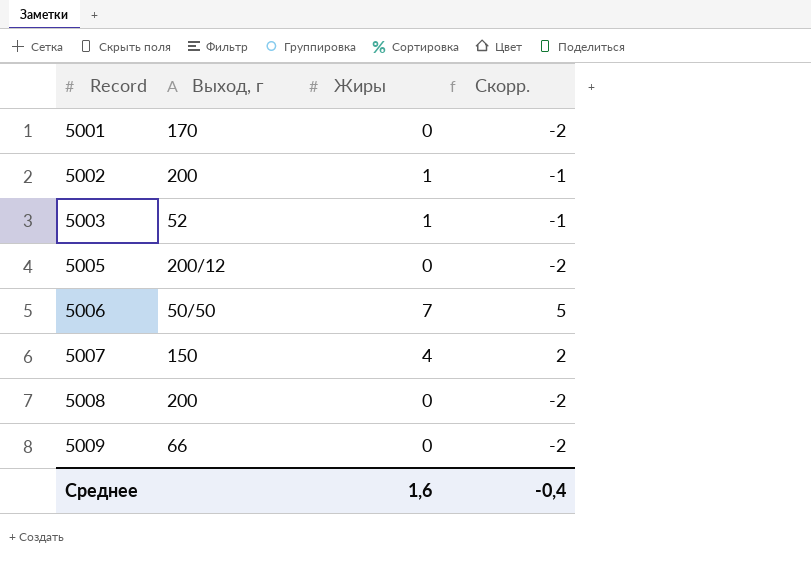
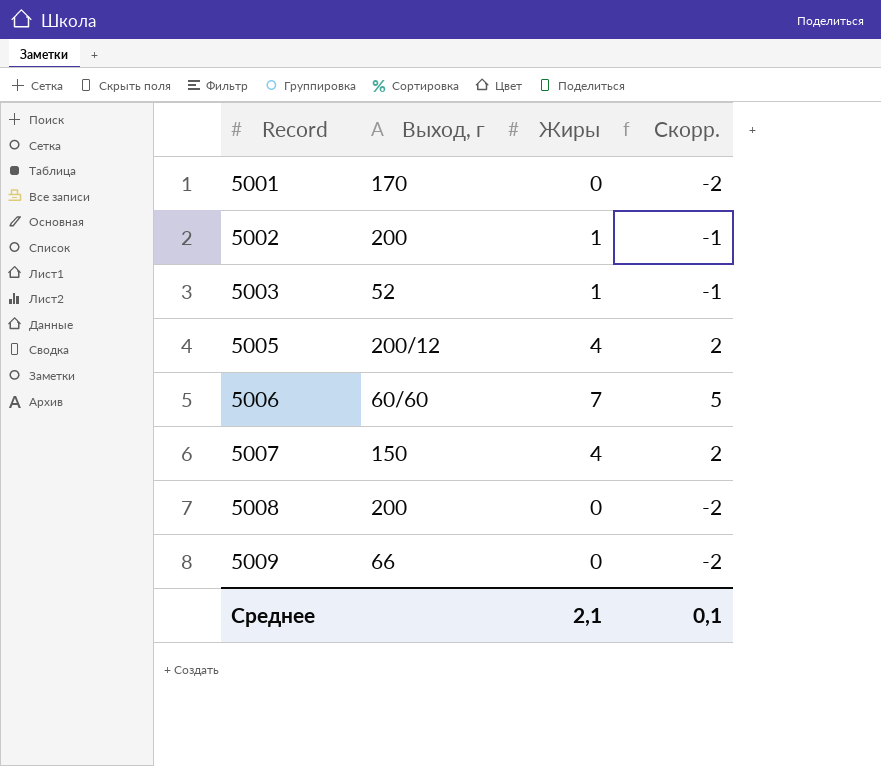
5005 | Жиры: 0 -> 4
5005 | Скорр.: -2 -> 2
5006 | Выход, г: 50/50 -> 60/60
Среднее | Жиры: 1,6 -> 2,1
Среднее | Скорр.: -0,4 -> 0,1

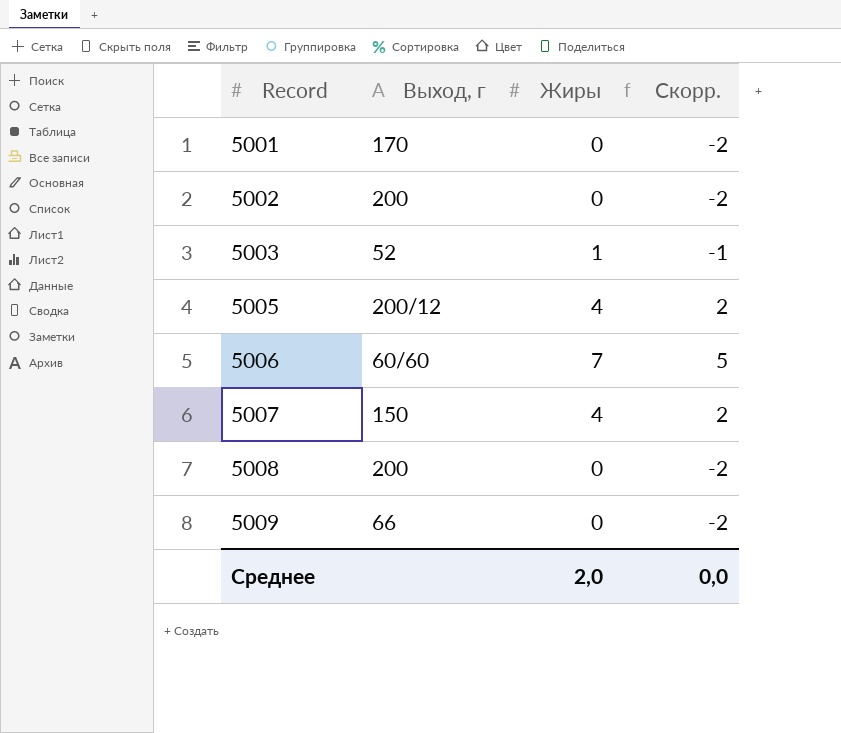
5002 | Жиры: 1 -> 0
5002 | Скорр.: -1 -> -2
Среднее | Жиры: 2,1 -> 2,0
Среднее | Скорр.: 0,1 -> 0,0

